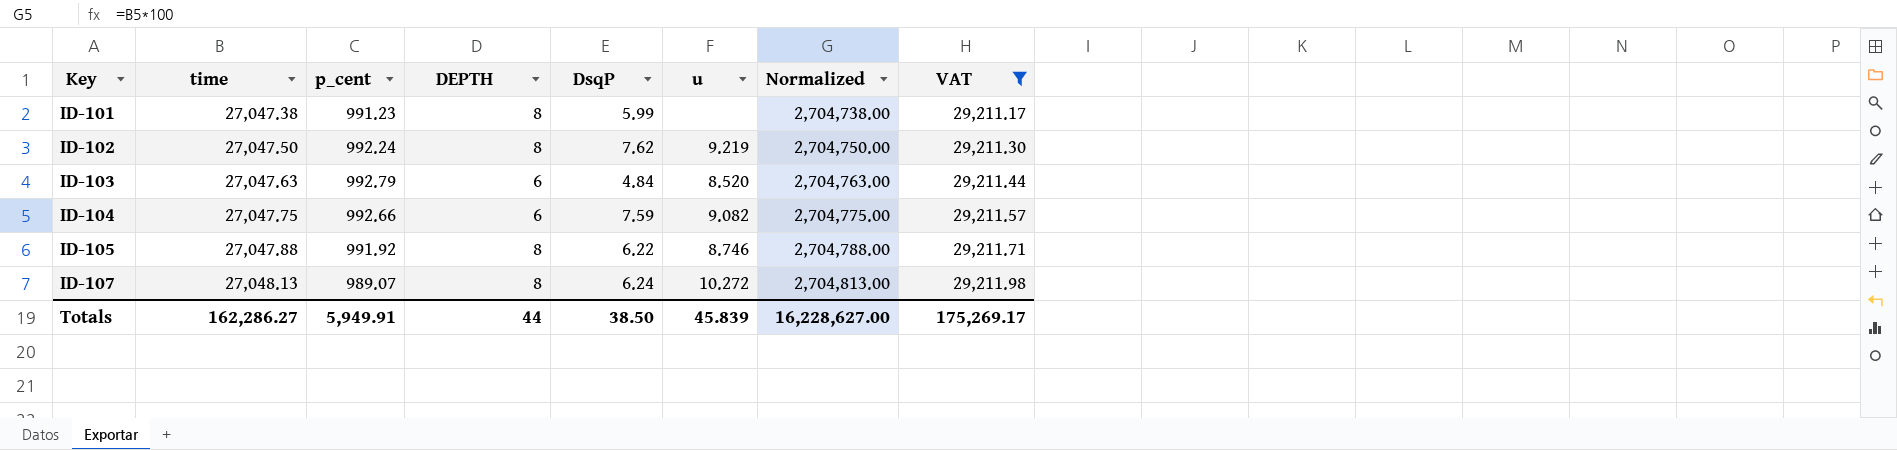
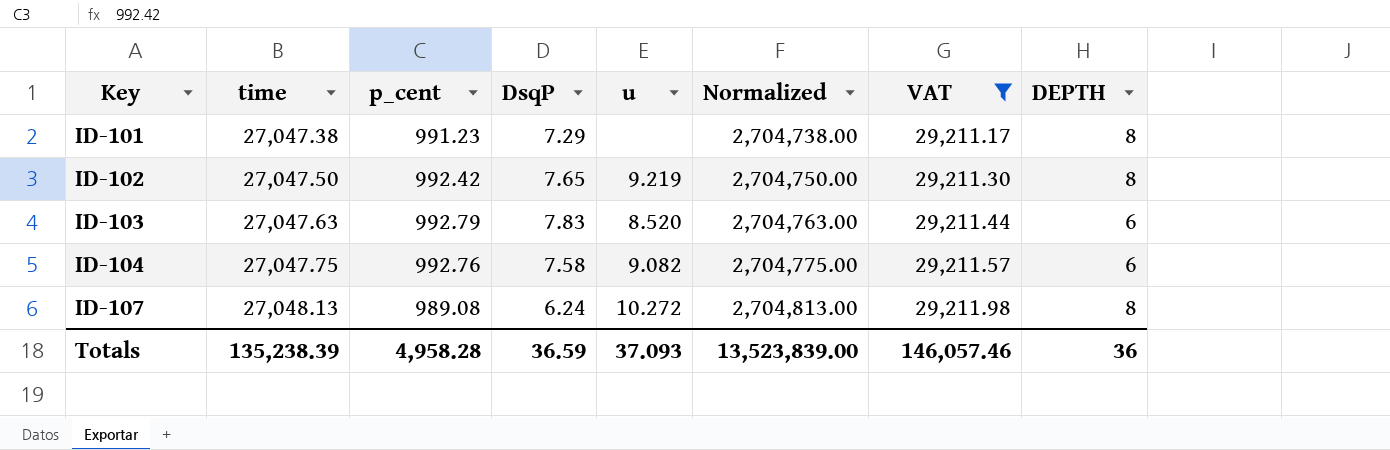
column DEPTH | position: 4 -> 8
row ID-105: 27,047.88 | 991.92 | 8 | 6.22 | 8.746 | 2,704,788.00 | 29,211.71 -> none
ID-101 | DsqP: 5.99 -> 7.29
ID-102 | p_cent: 992.24 -> 992.42
ID-102 | DsqP: 7.62 -> 7.65
ID-103 | DsqP: 4.84 -> 7.83
ID-104 | p_cent: 992.66 -> 992.76
ID-104 | DsqP: 7.59 -> 7.58
ID-107 | p_cent: 989.07 -> 989.08
Totals | time: 162,286.27 -> 135,238.39
Totals | p_cent: 5,949.91 -> 4,958.28
Totals | DsqP: 38.50 -> 36.59
Totals | u: 45.839 -> 37.093
Totals | Normalized: 16,228,627.00 -> 13,523,839.00
Totals | VAT: 175,269.17 -> 146,057.46
Totals | DEPTH: 44 -> 36

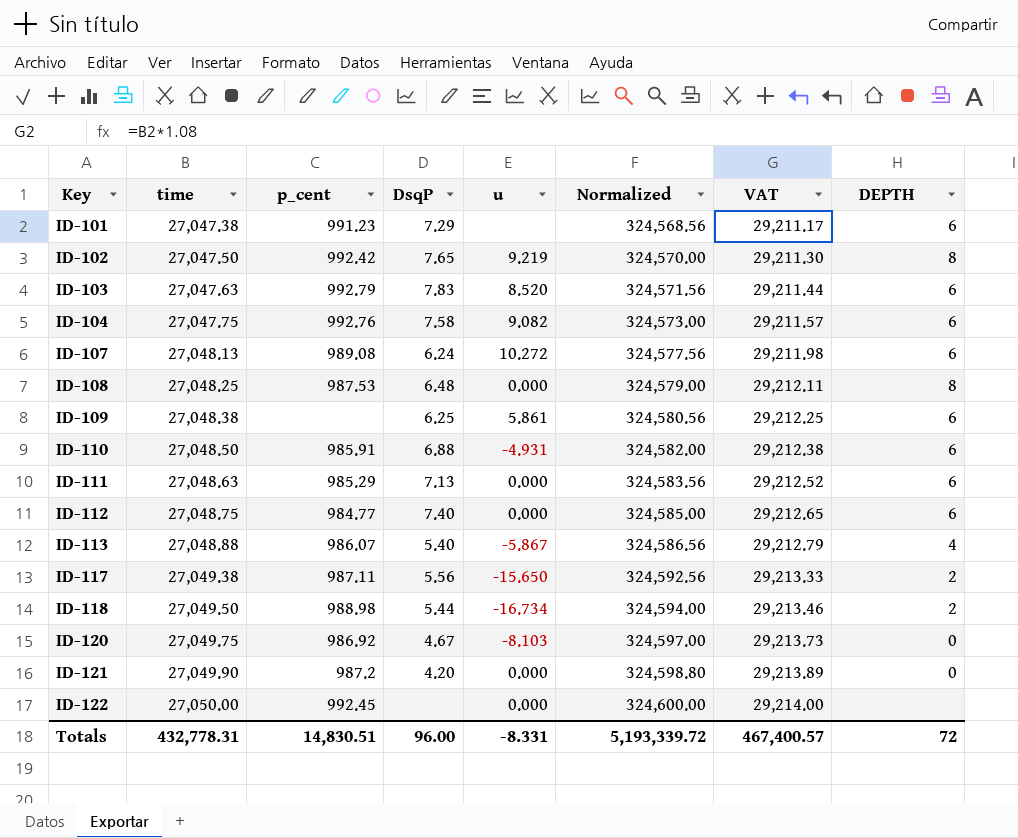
filter: VAT <= 29,211.98 -> none
column Normalized | formula: [time] * 100 -> [time] * 12
ID-101 | DEPTH: 8 -> 6
ID-107 | DEPTH: 8 -> 6
Totals | time: 135,238.39 -> 432,778.31
Totals | p_cent: 4,958.28 -> 14,830.51
Totals | DsqP: 36.59 -> 96.00
Totals | u: 37.093 -> -8.331
Totals | Normalized: 13,523,839.00 -> 5,193,339.72
Totals | VAT: 146,057.46 -> 467,400.57
Totals | DEPTH: 36 -> 72

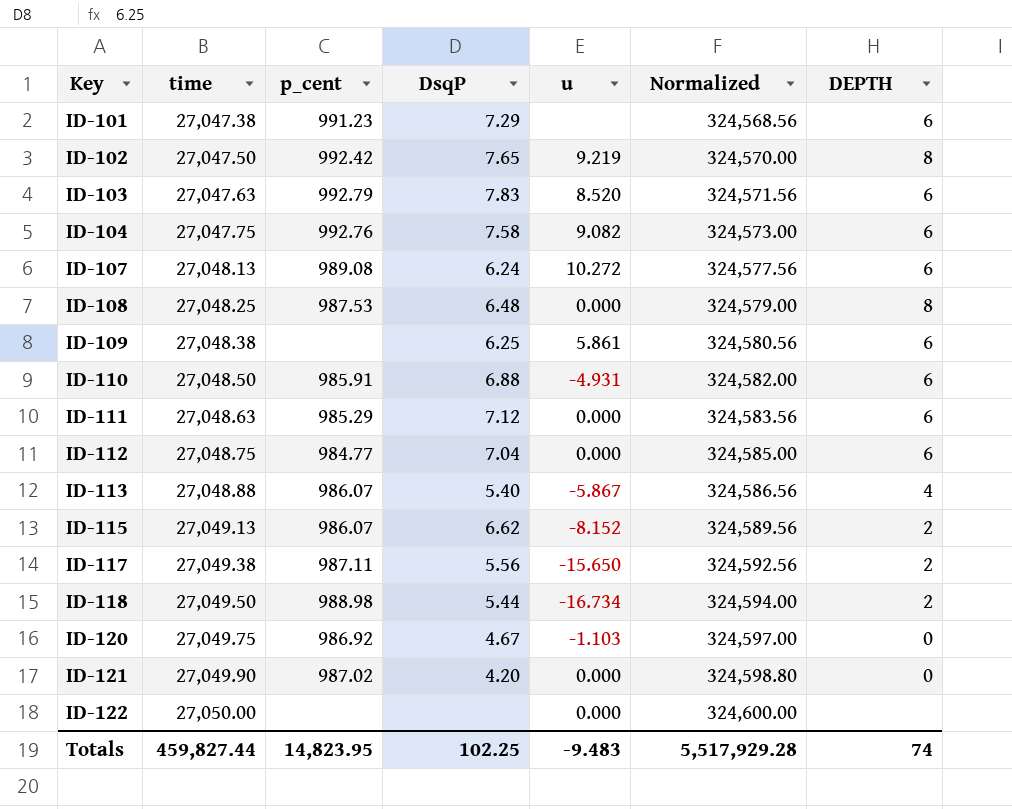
column VAT | formula: [time] * 1.08 -> none
ID-111 | DsqP: 7.13 -> 7.12
ID-112 | DsqP: 7.40 -> 7.04
row ID-115: none -> 27,049.13 | 986.07 | 6.62 | -8.152 | 324,589.56 | 2
ID-120 | u: -8.103 -> -1.103
ID-121 | p_cent: 987.2 -> 987.02
ID-122 | p_cent: 992.45 -> none
Totals | time: 432,778.31 -> 459,827.44
Totals | p_cent: 14,830.51 -> 14,823.95
Totals | DsqP: 96.00 -> 102.25
Totals | u: -8.331 -> -9.483
Totals | Normalized: 5,193,339.72 -> 5,517,929.28
Totals | DEPTH: 72 -> 74

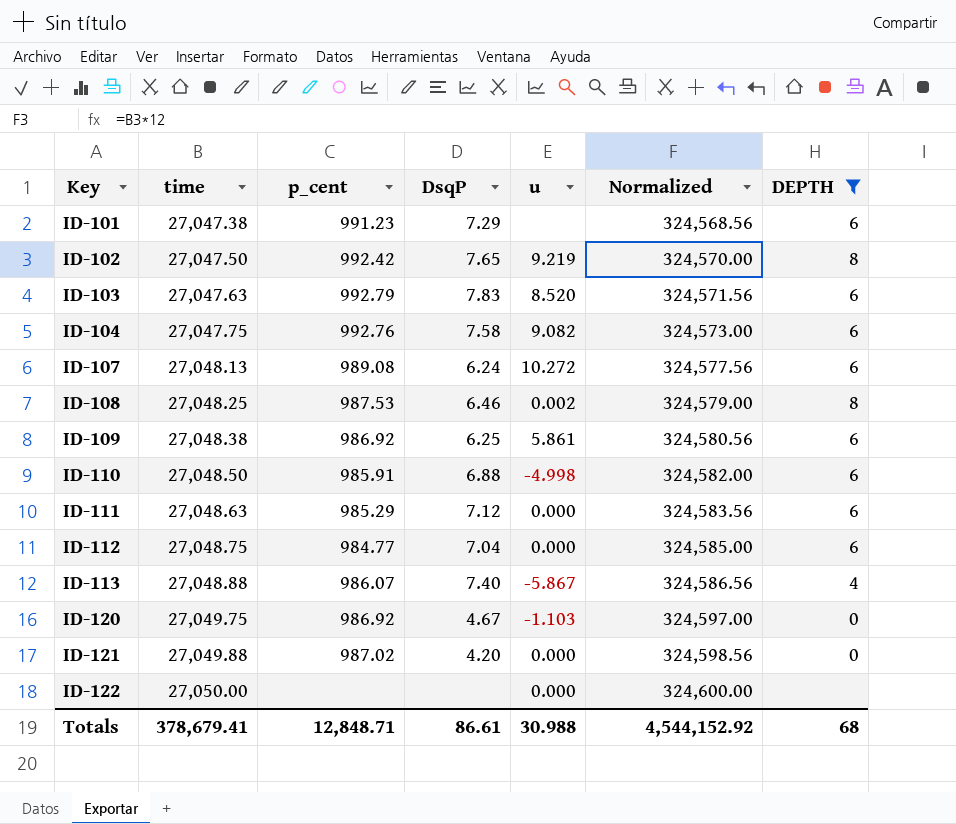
filter: none -> DEPTH != 2
ID-108 | DsqP: 6.48 -> 6.46
ID-108 | u: 0.000 -> 0.002
ID-109 | p_cent: none -> 986.92
ID-110 | u: -4.931 -> -4.998
ID-113 | DsqP: 5.40 -> 7.40
ID-121 | time: 27,049.90 -> 27,049.88
ID-121 | Normalized: 324,598.80 -> 324,598.56
Totals | time: 459,827.44 -> 378,679.41
Totals | p_cent: 14,823.95 -> 12,848.71
Totals | DsqP: 102.25 -> 86.61
Totals | u: -9.483 -> 30.988
Totals | Normalized: 5,517,929.28 -> 4,544,152.92
Totals | DEPTH: 74 -> 68

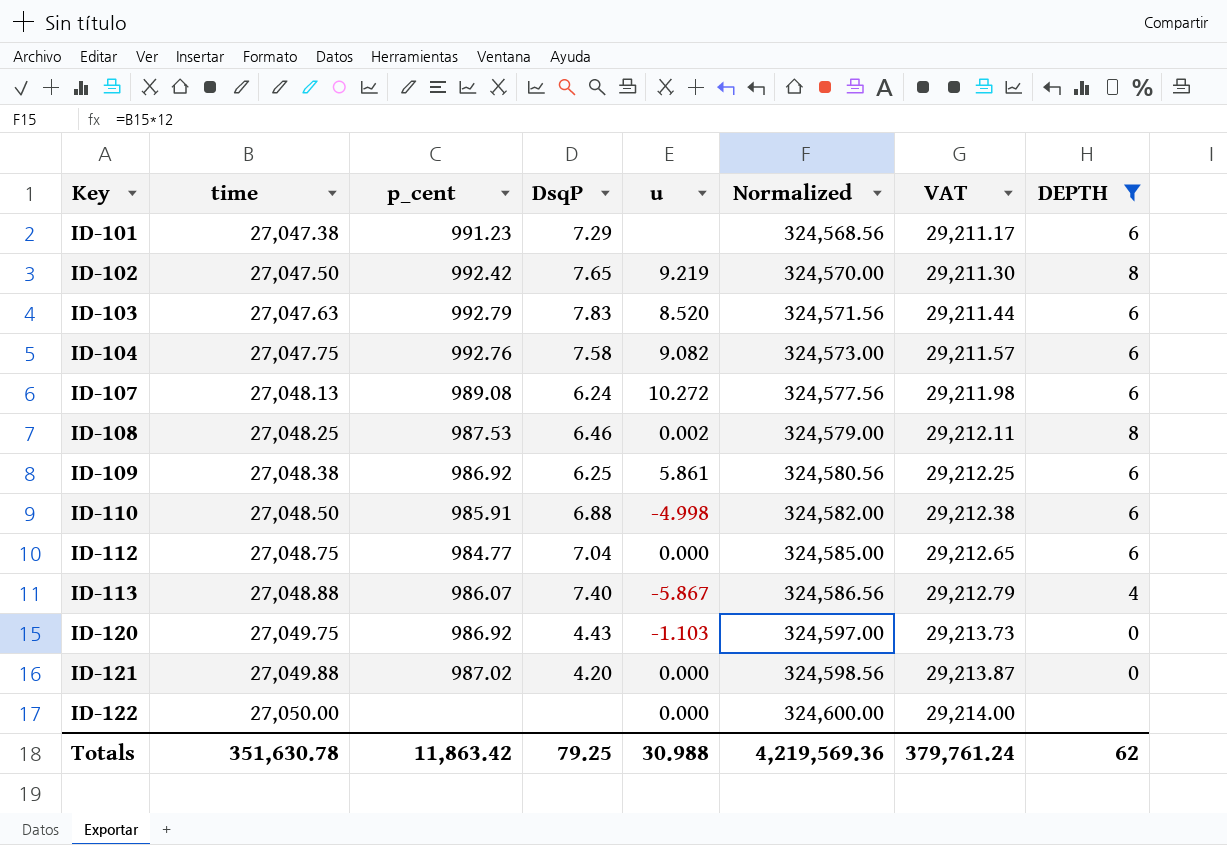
column VAT | formula: none -> [time] * 1.08
row ID-111: 27,048.63 | 985.29 | 7.12 | 0.000 | 324,583.56 | 6 -> none
ID-120 | DsqP: 4.67 -> 4.43
Totals | time: 378,679.41 -> 351,630.78
Totals | p_cent: 12,848.71 -> 11,863.42
Totals | DsqP: 86.61 -> 79.25
Totals | Normalized: 4,544,152.92 -> 4,219,569.36
Totals | DEPTH: 68 -> 62

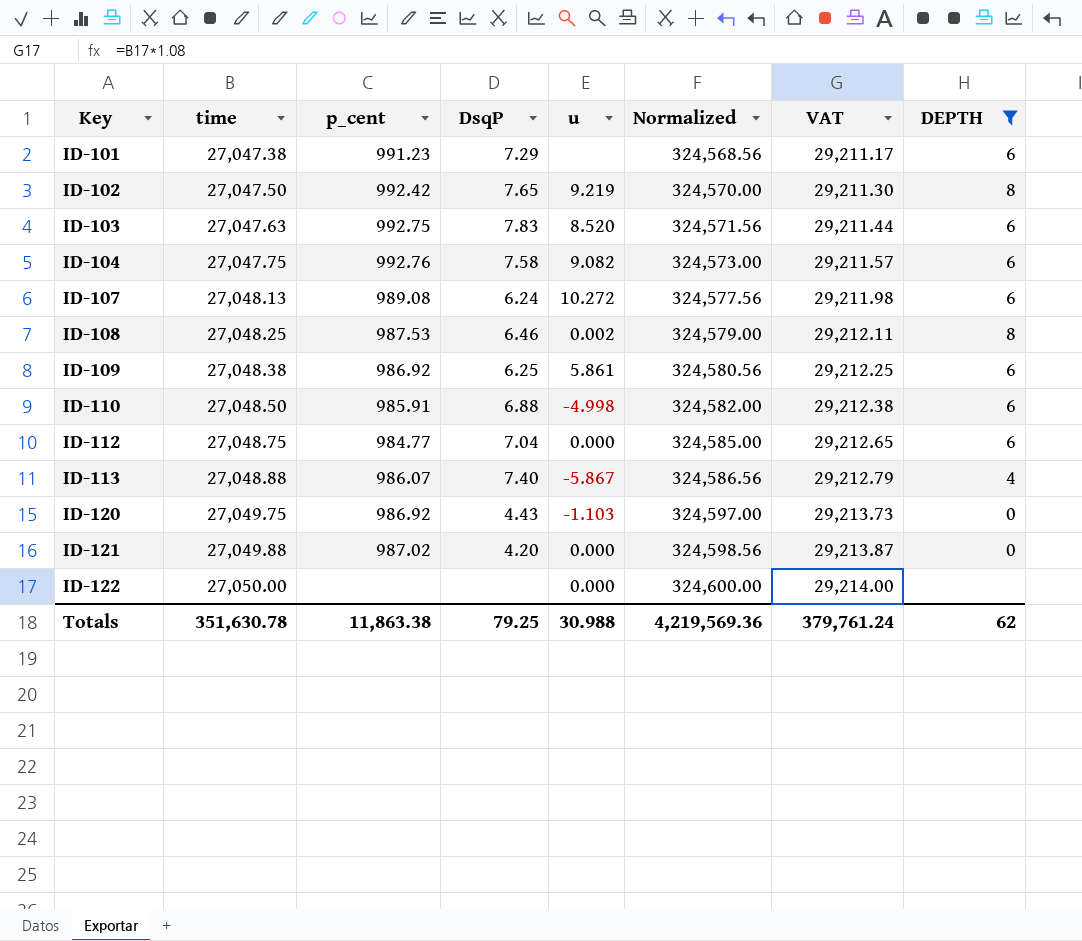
ID-103 | p_cent: 992.79 -> 992.75
Totals | p_cent: 11,863.42 -> 11,863.38

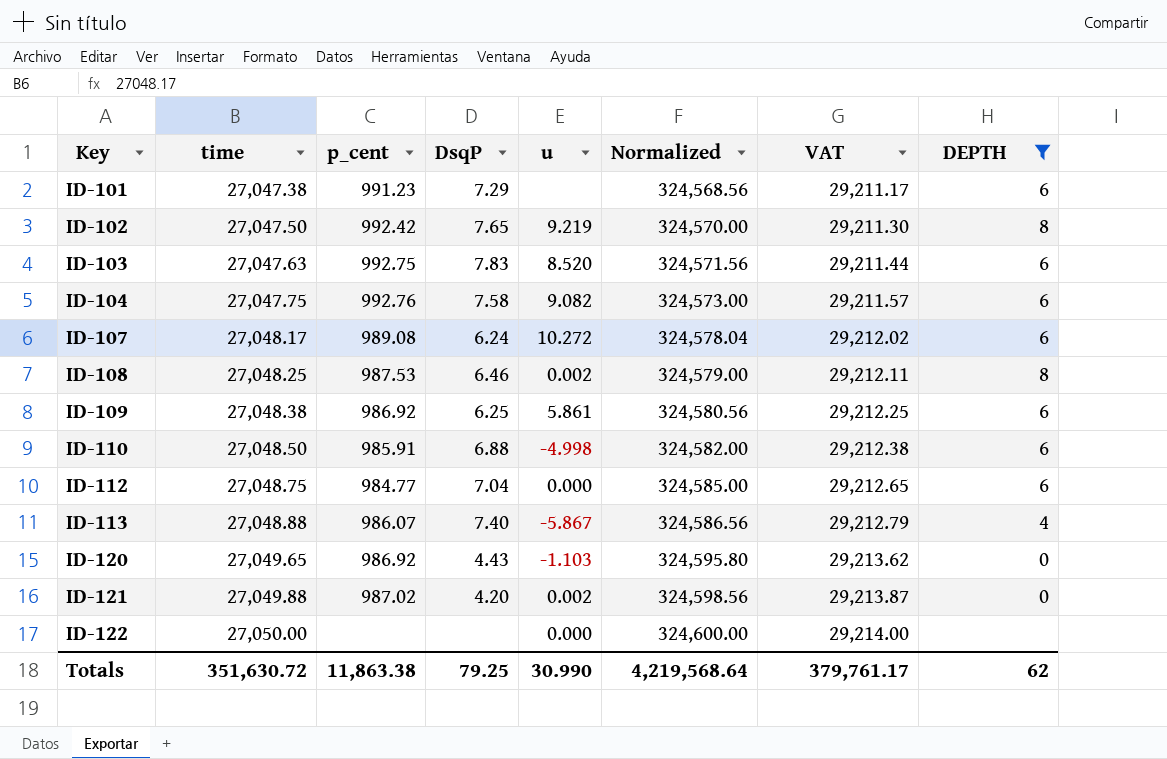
ID-107 | time: 27,048.13 -> 27,048.17
ID-107 | Normalized: 324,577.56 -> 324,578.04
ID-107 | VAT: 29,211.98 -> 29,212.02
ID-120 | time: 27,049.75 -> 27,049.65
ID-120 | Normalized: 324,597.00 -> 324,595.80
ID-120 | VAT: 29,213.73 -> 29,213.62
ID-121 | u: 0.000 -> 0.002
Totals | time: 351,630.78 -> 351,630.72
Totals | u: 30.988 -> 30.990
Totals | Normalized: 4,219,569.36 -> 4,219,568.64
Totals | VAT: 379,761.24 -> 379,761.17

